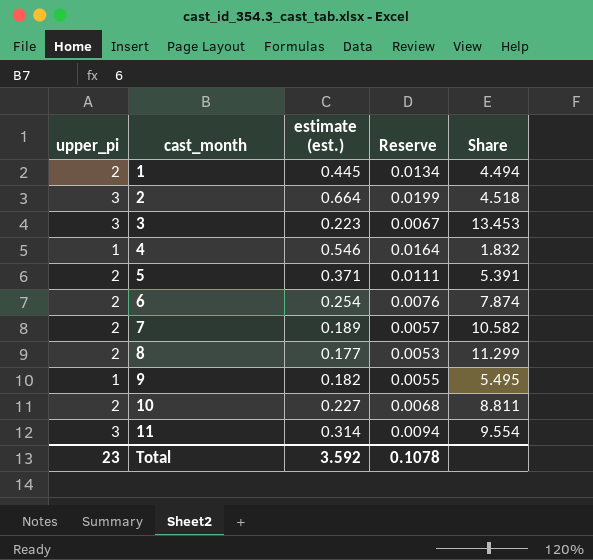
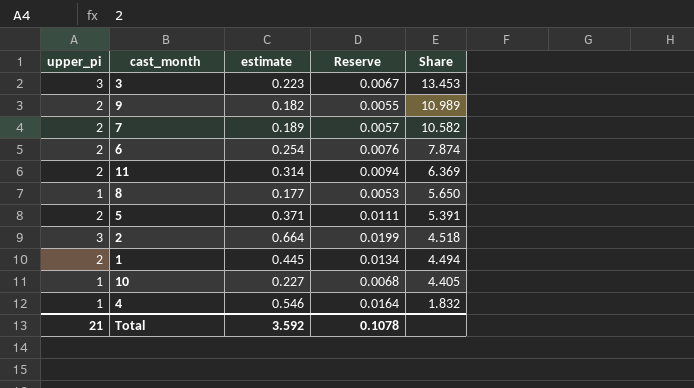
row order: cast_month ascending -> Share descending
column name: estimate (est.) -> estimate
9 | upper_pi: 1 -> 2
9 | Share: 5.495 -> 10.989
11 | upper_pi: 3 -> 2
11 | Share: 9.554 -> 6.369
8 | upper_pi: 2 -> 1
8 | Share: 11.299 -> 5.650
10 | upper_pi: 2 -> 1
10 | Share: 8.811 -> 4.405
Total | upper_pi: 23 -> 21

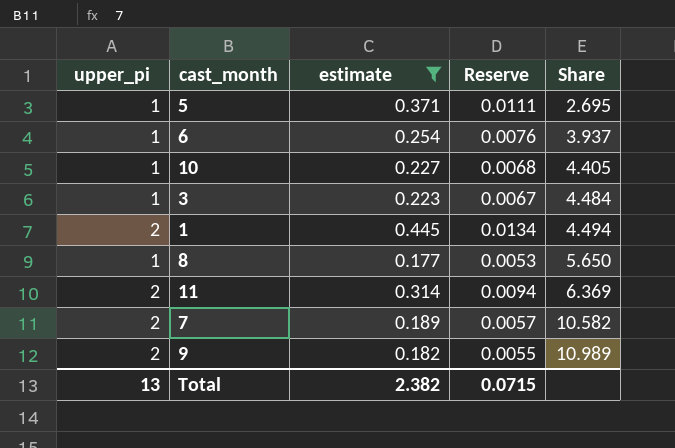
filter: none -> estimate <= 0.445
row order: Share descending -> Share ascending
5 | upper_pi: 2 -> 1
5 | Share: 5.391 -> 2.695
6 | upper_pi: 2 -> 1
6 | Share: 7.874 -> 3.937
3 | upper_pi: 3 -> 1
3 | Share: 13.453 -> 4.484
Total | upper_pi: 21 -> 13
Total | estimate: 3.592 -> 2.382
Total | Reserve: 0.1078 -> 0.0715

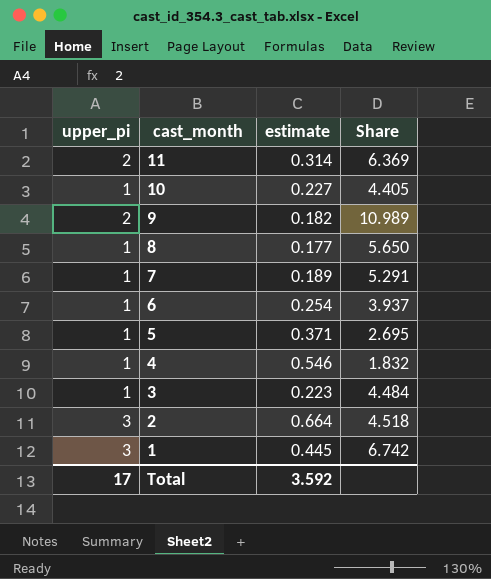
filter: estimate <= 0.445 -> none
row order: Share ascending -> cast_month descending
column Reserve | formula: [estimate] * 0.03 -> none
7 | upper_pi: 2 -> 1
7 | Share: 10.582 -> 5.291
1 | upper_pi: 2 -> 3
1 | Share: 4.494 -> 6.742
Total | upper_pi: 13 -> 17
Total | estimate: 2.382 -> 3.592

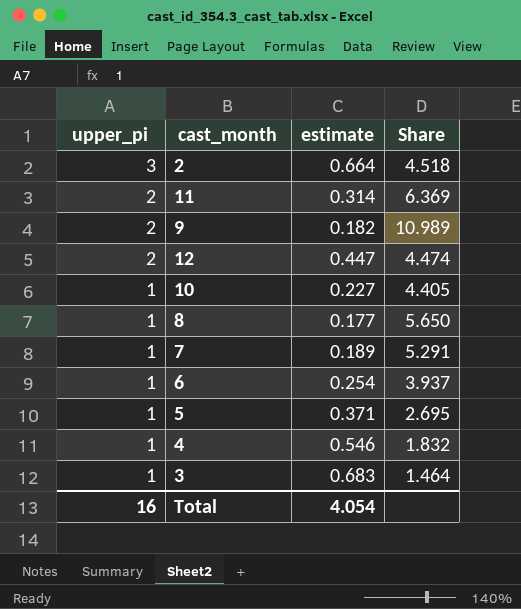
row order: cast_month descending -> upper_pi descending
row 1: 3 | 0.445 | 6.742 -> none
row 12: none -> 2 | 0.447 | 4.474
3 | estimate: 0.223 -> 0.683
3 | Share: 4.484 -> 1.464
Total | upper_pi: 17 -> 16
Total | estimate: 3.592 -> 4.054

